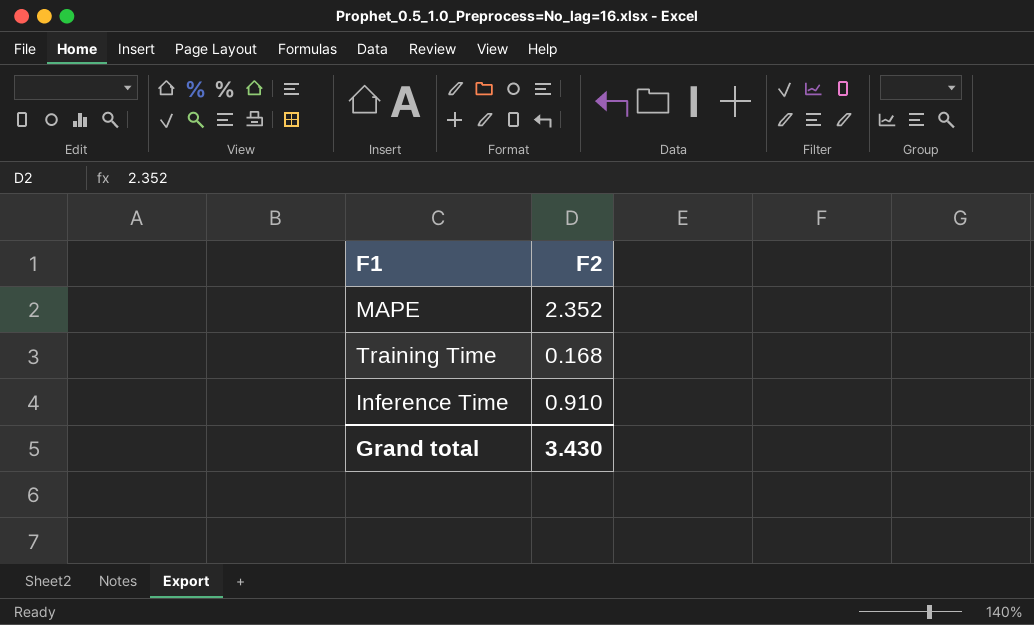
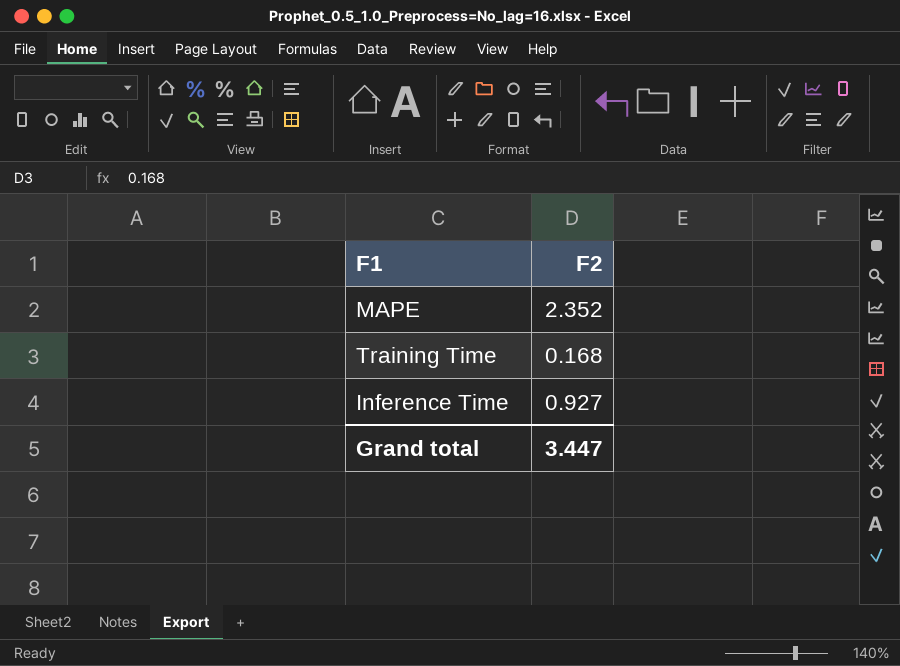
Inference Time | F2: 0.910 -> 0.927
Grand total | F2: 3.430 -> 3.447

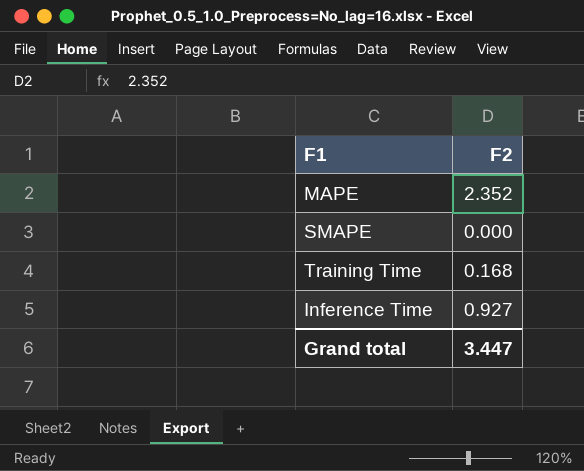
row SMAPE: none -> 0.000

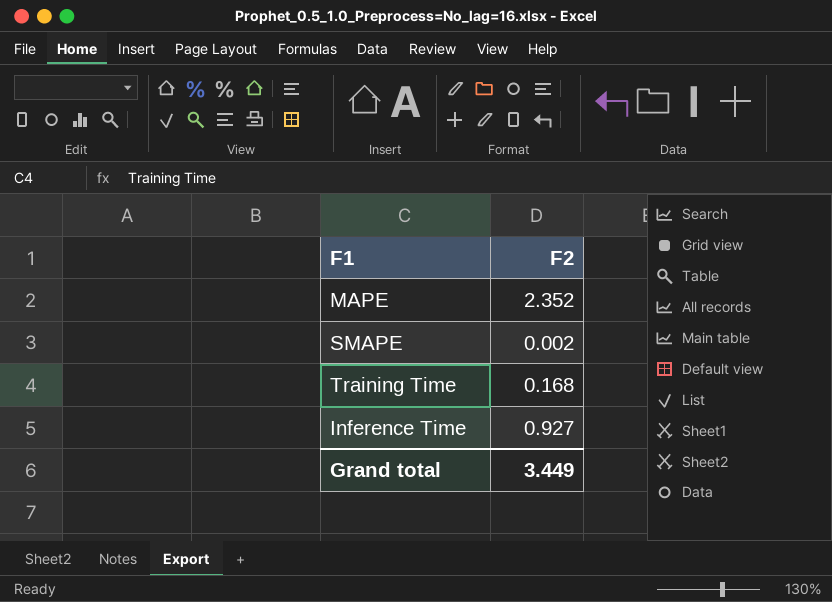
SMAPE | F2: 0.000 -> 0.002
Grand total | F2: 3.447 -> 3.449

